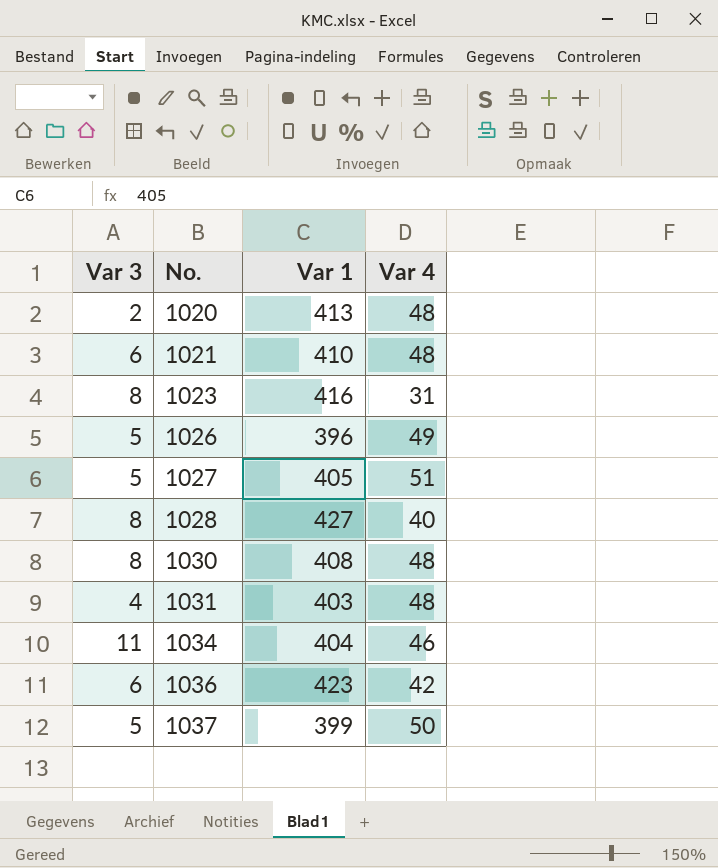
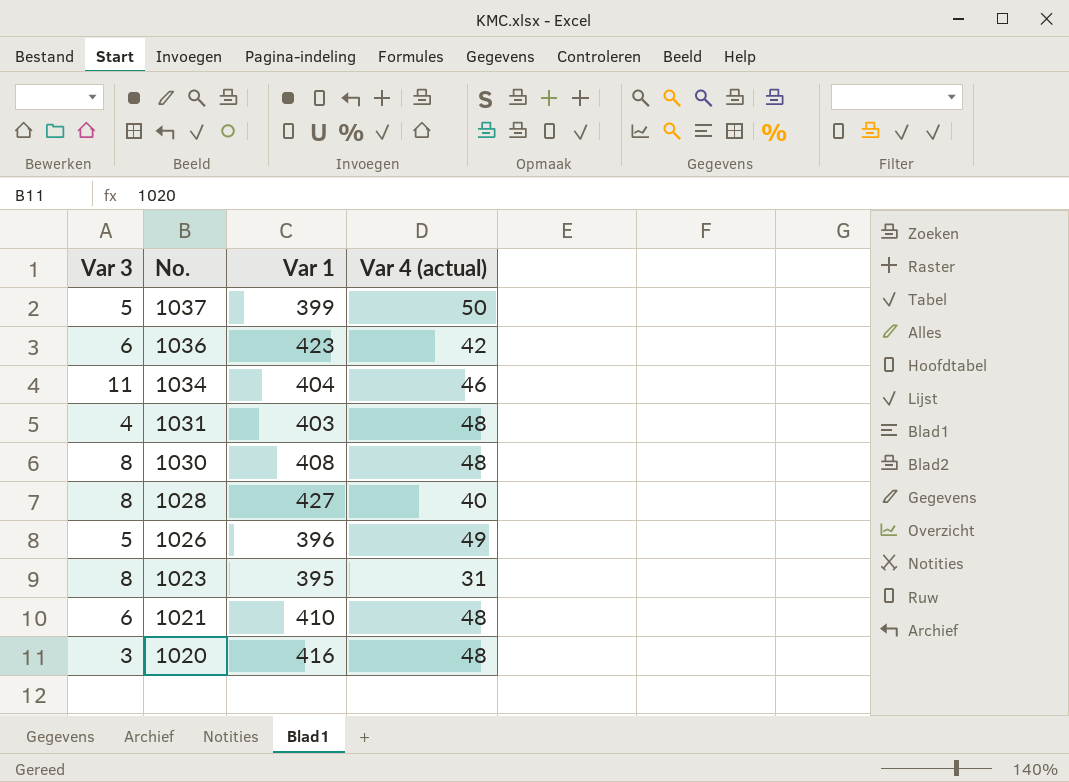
row order: No. ascending -> No. descending
column name: Var 4 -> Var 4 (actual)
row 1027: 5 | 405 | 51 -> none
1023 | Var 1: 416 -> 395
1020 | Var 3: 2 -> 3
1020 | Var 1: 413 -> 416

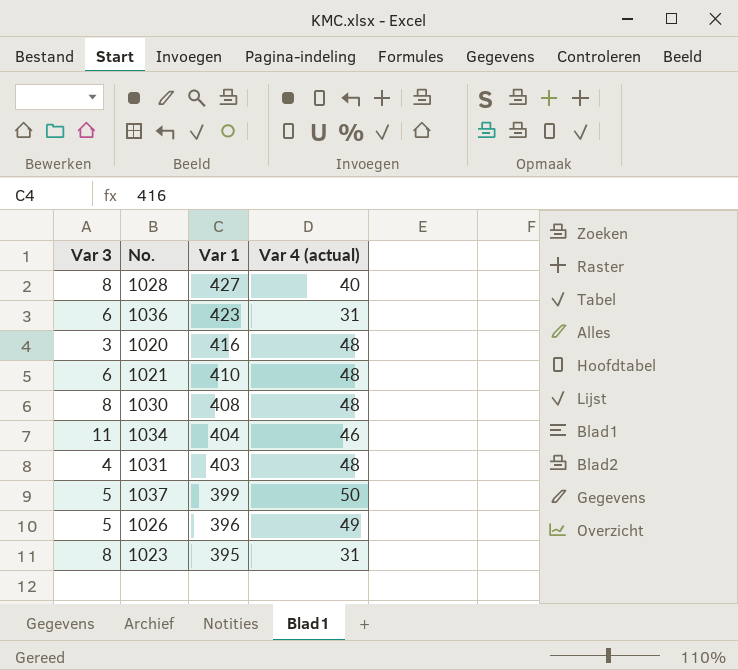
row order: No. descending -> Var 1 descending
1036 | Var 4 (actual): 42 -> 31

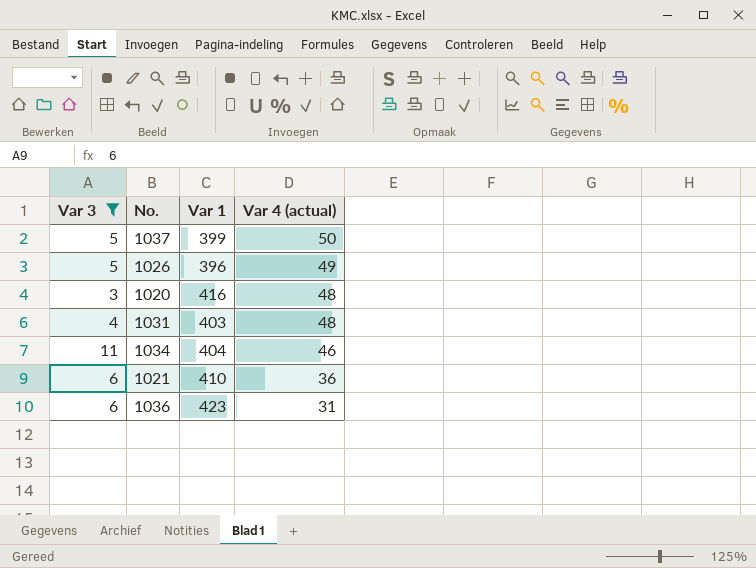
filter: none -> Var 3 != 8
row order: Var 1 descending -> Var 4 (actual) descending
1021 | Var 4 (actual): 48 -> 36

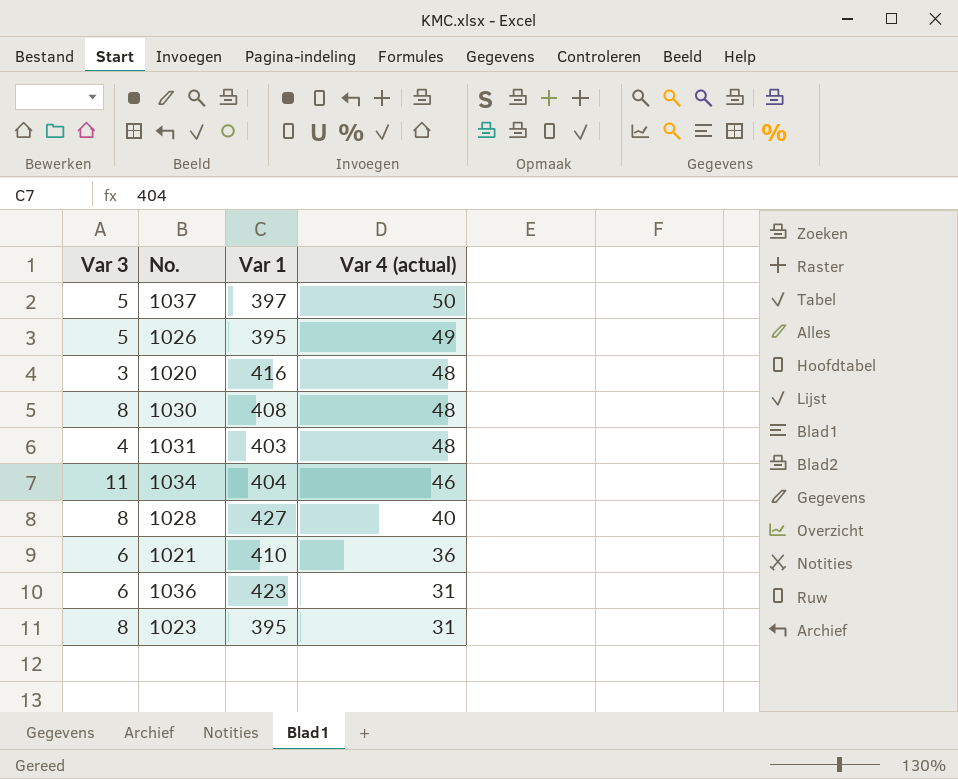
filter: Var 3 != 8 -> none
1037 | Var 1: 399 -> 397
1026 | Var 1: 396 -> 395

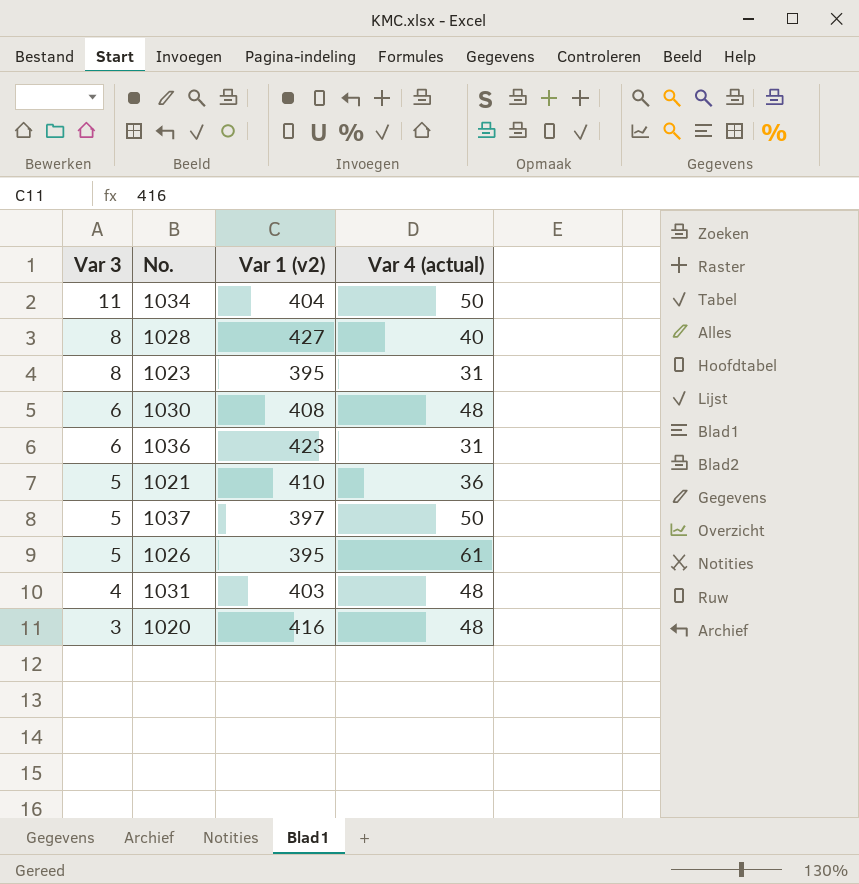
row order: Var 4 (actual) descending -> Var 3 descending
column name: Var 1 -> Var 1 (v2)
1034 | Var 4 (actual): 46 -> 50
1030 | Var 3: 8 -> 6
1021 | Var 3: 6 -> 5
1026 | Var 4 (actual): 49 -> 61

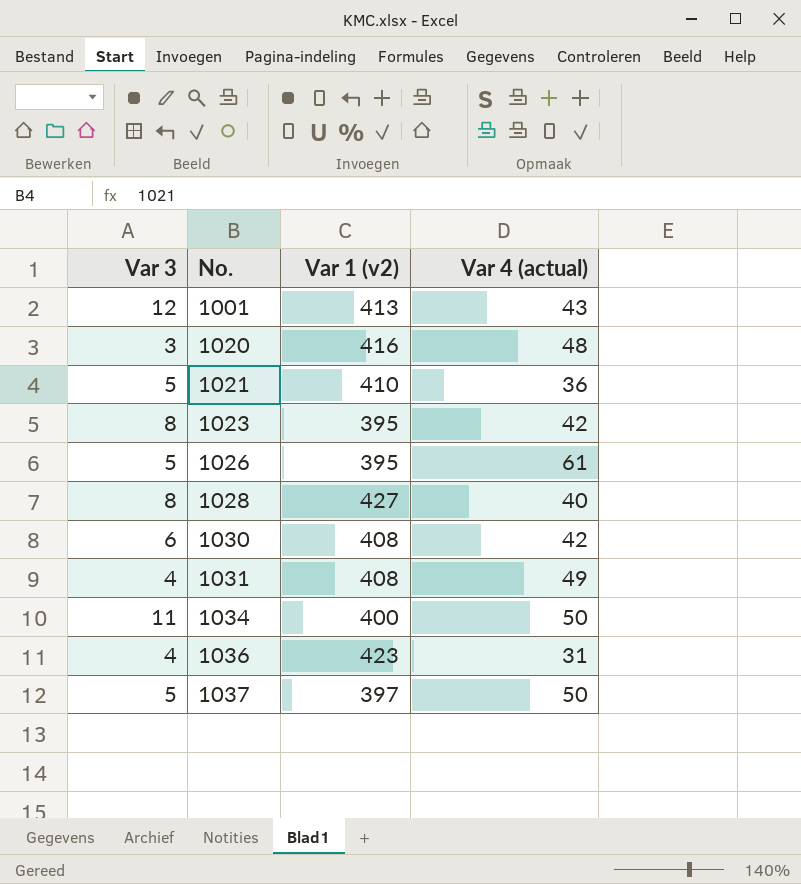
row order: Var 3 descending -> No. ascending
row 1001: none -> 12 | 413 | 43
1023 | Var 4 (actual): 31 -> 42
1030 | Var 4 (actual): 48 -> 42
1031 | Var 1 (v2): 403 -> 408
1031 | Var 4 (actual): 48 -> 49
1034 | Var 1 (v2): 404 -> 400
1036 | Var 3: 6 -> 4

